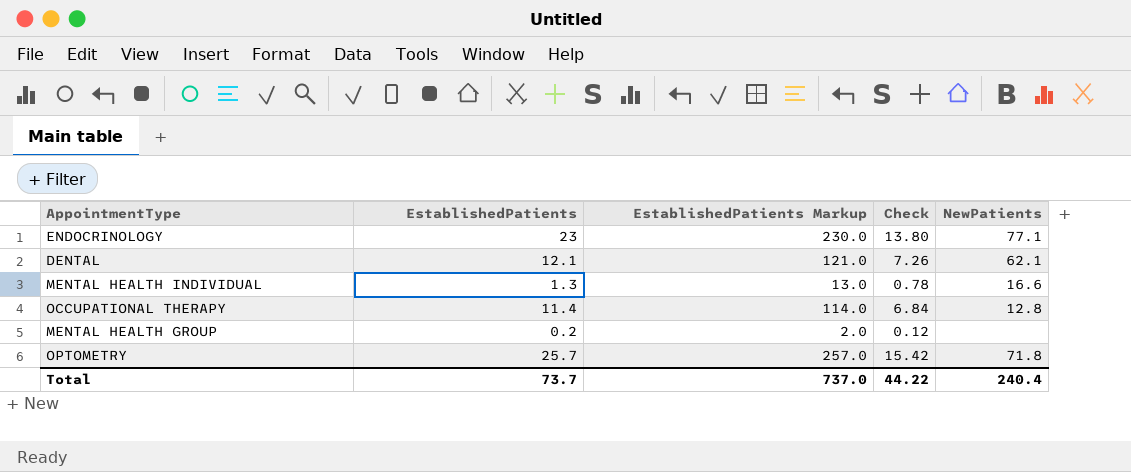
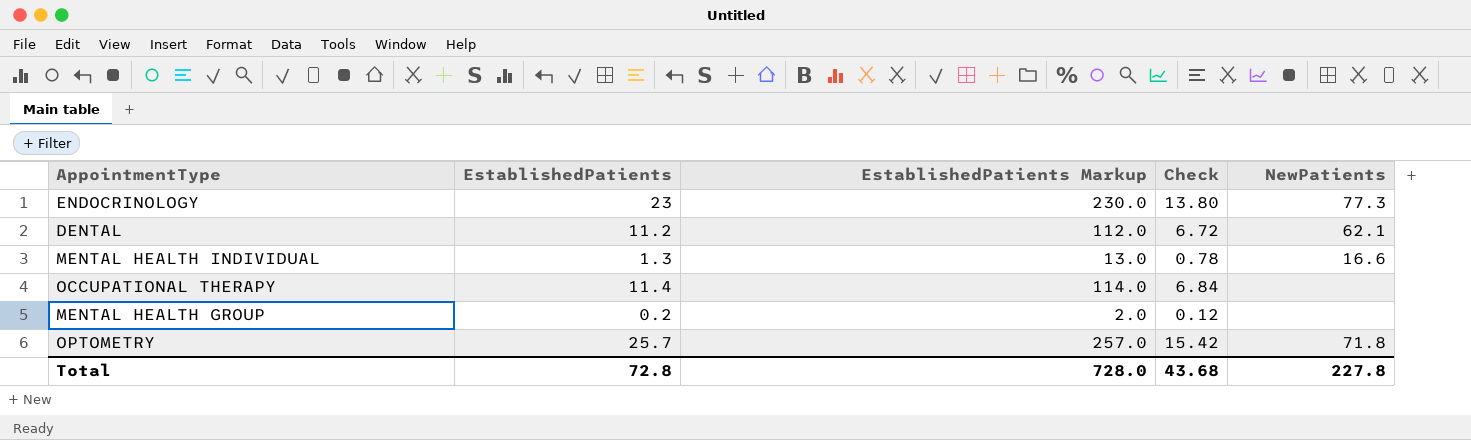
ENDOCRINOLOGY | NewPatients: 77.1 -> 77.3
DENTAL | EstablishedPatients: 12.1 -> 11.2
DENTAL | EstablishedPatients Markup: 121.0 -> 112.0
DENTAL | Check: 7.26 -> 6.72
OCCUPATIONAL THERAPY | NewPatients: 12.8 -> none
Total | EstablishedPatients: 73.7 -> 72.8
Total | EstablishedPatients Markup: 737.0 -> 728.0
Total | Check: 44.22 -> 43.68
Total | NewPatients: 240.4 -> 227.8

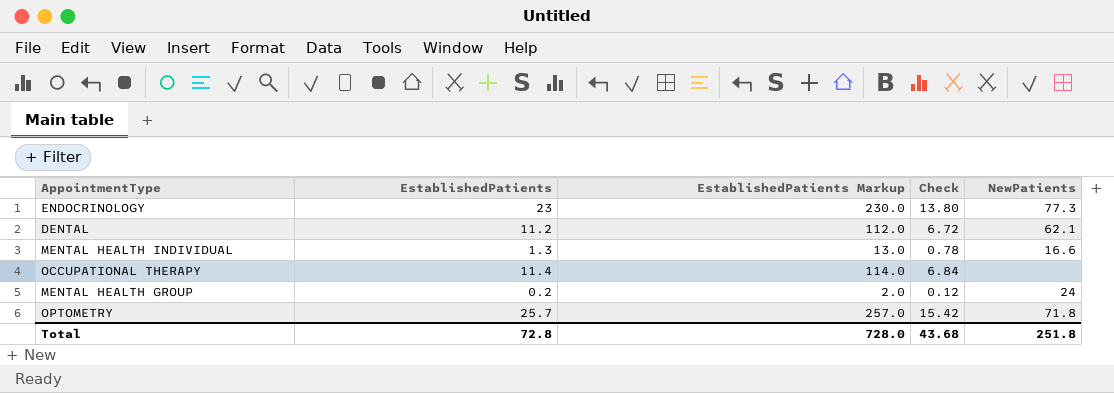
MENTAL HEALTH GROUP | NewPatients: none -> 24
Total | NewPatients: 227.8 -> 251.8

